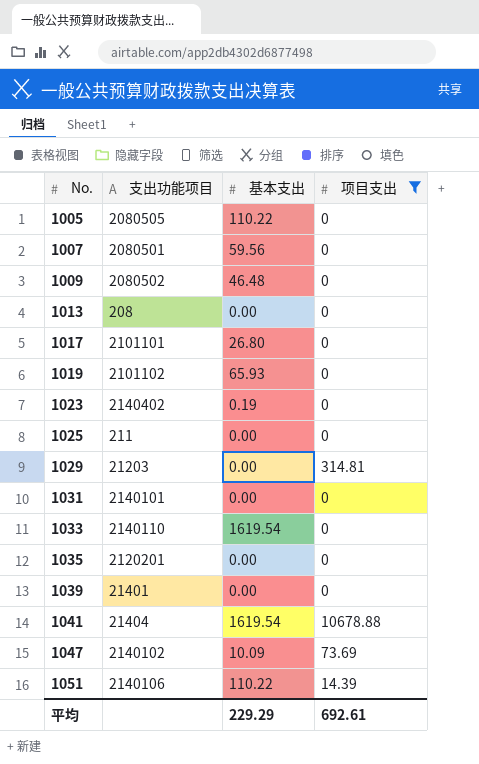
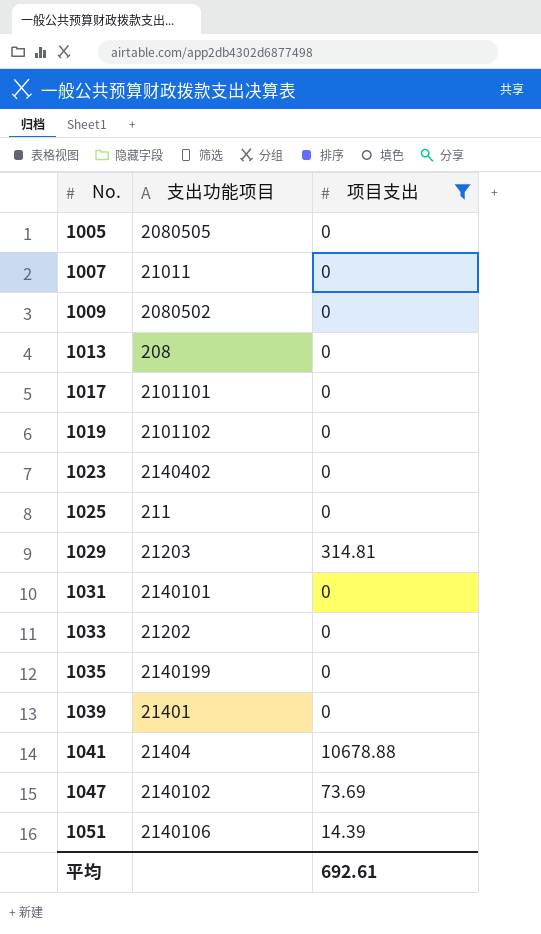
column 基本支出 | position: 3 -> none
1007 | 支出功能项目: 2080501 -> 21011
1033 | 支出功能项目: 2140110 -> 21202
1035 | 支出功能项目: 2120201 -> 2140199

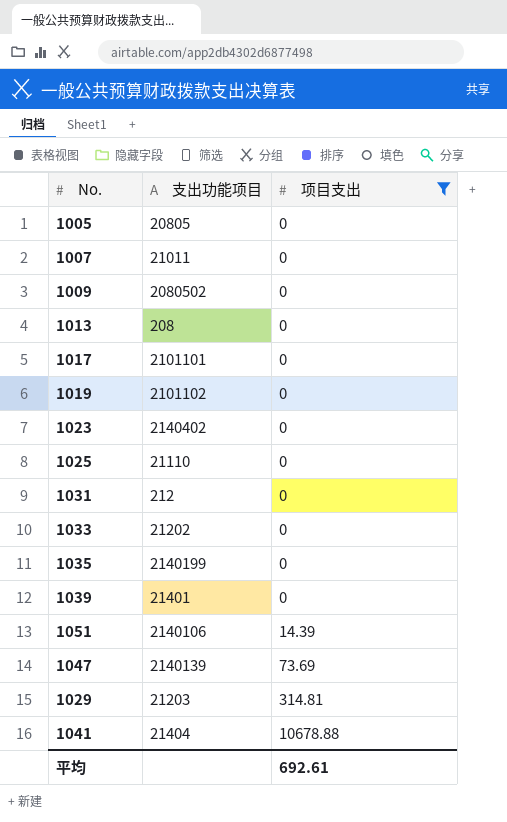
row order: No. ascending -> 项目支出 ascending
1005 | 支出功能项目: 2080505 -> 20805
1025 | 支出功能项目: 211 -> 21110
1031 | 支出功能项目: 2140101 -> 212
1047 | 支出功能项目: 2140102 -> 2140139

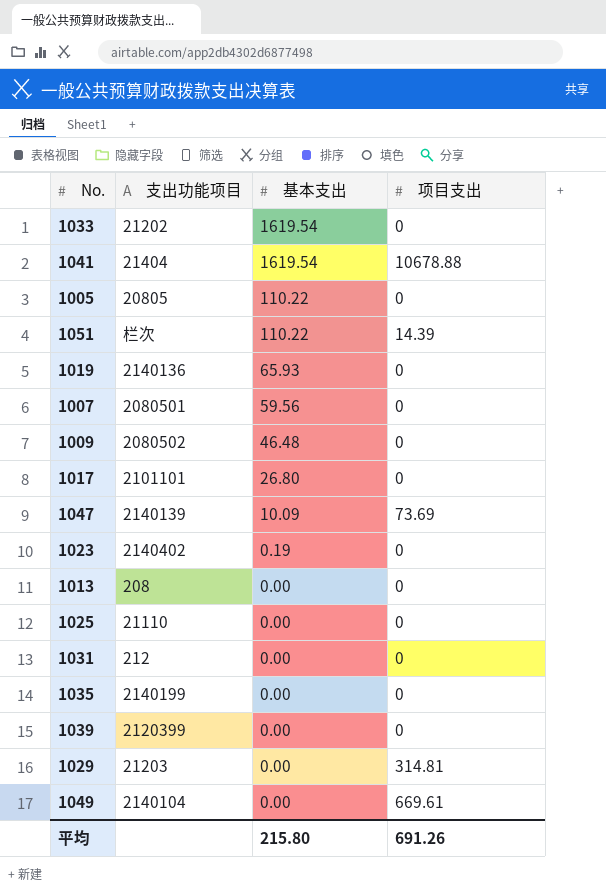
filter: 项目支出 != 669.61 -> none
row order: 项目支出 ascending -> 基本支出 descending
column 基本支出 | position: none -> 3
1051 | 支出功能项目: 2140106 -> 栏次
1019 | 支出功能项目: 2101102 -> 2140136
1007 | 支出功能项目: 21011 -> 2080501
1039 | 支出功能项目: 21401 -> 2120399
平均 | 项目支出: 692.61 -> 691.26

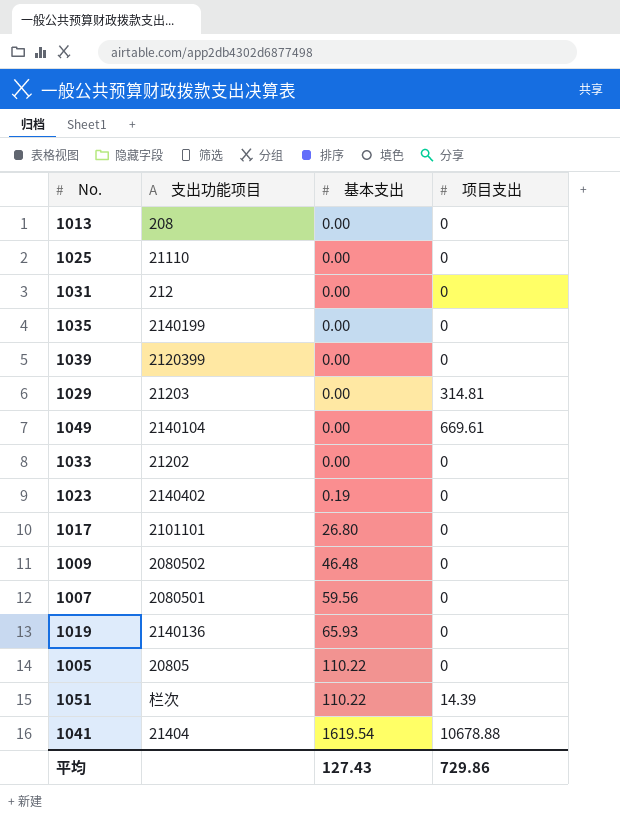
row order: 基本支出 descending -> 基本支出 ascending
row 1047: 2140139 | 10.09 | 73.69 -> none
1033 | 基本支出: 1619.54 -> 0.00
平均 | 基本支出: 215.80 -> 127.43
平均 | 项目支出: 691.26 -> 729.86

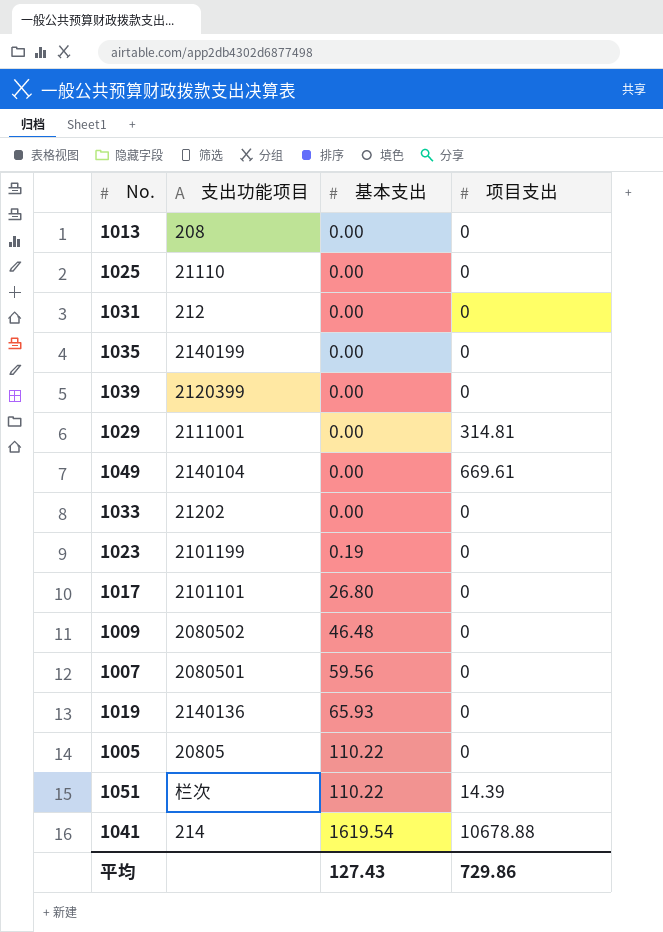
1029 | 支出功能项目: 21203 -> 2111001
1023 | 支出功能项目: 2140402 -> 2101199
1041 | 支出功能项目: 21404 -> 214

